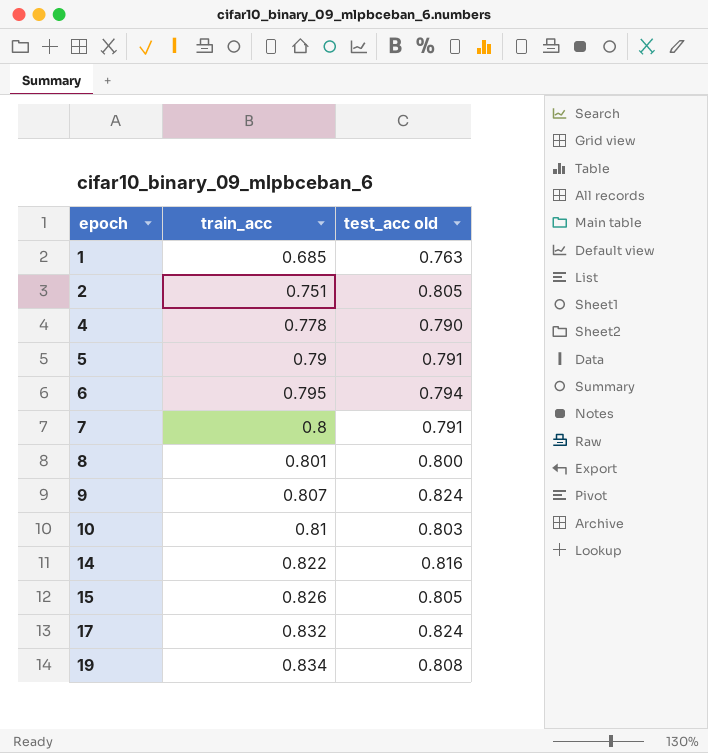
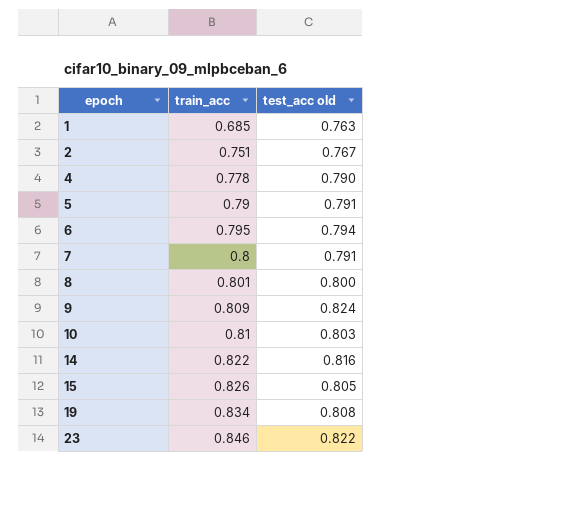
row 17: 0.832 | 0.824 -> none
2 | test_acc old: 0.805 -> 0.767
9 | train_acc: 0.807 -> 0.809
row 23: none -> 0.846 | 0.822

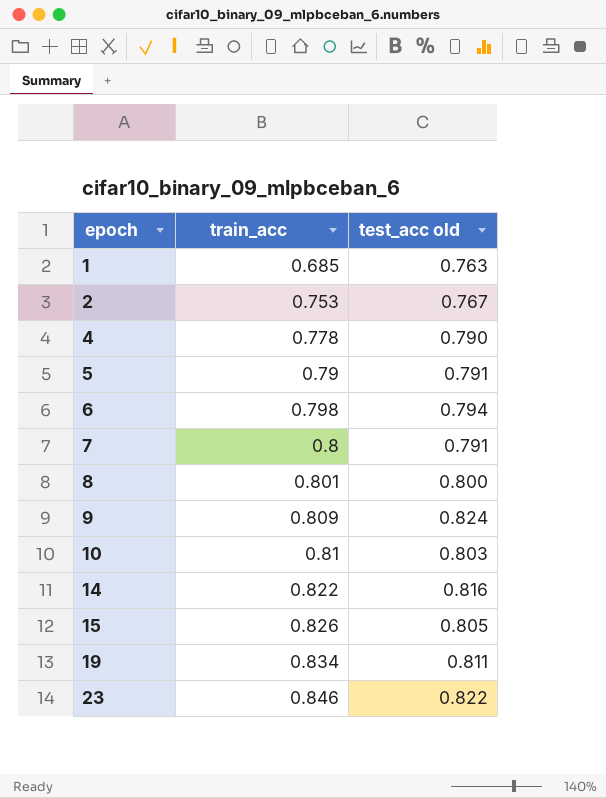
2 | train_acc: 0.751 -> 0.753
6 | train_acc: 0.795 -> 0.798
19 | test_acc old: 0.808 -> 0.811

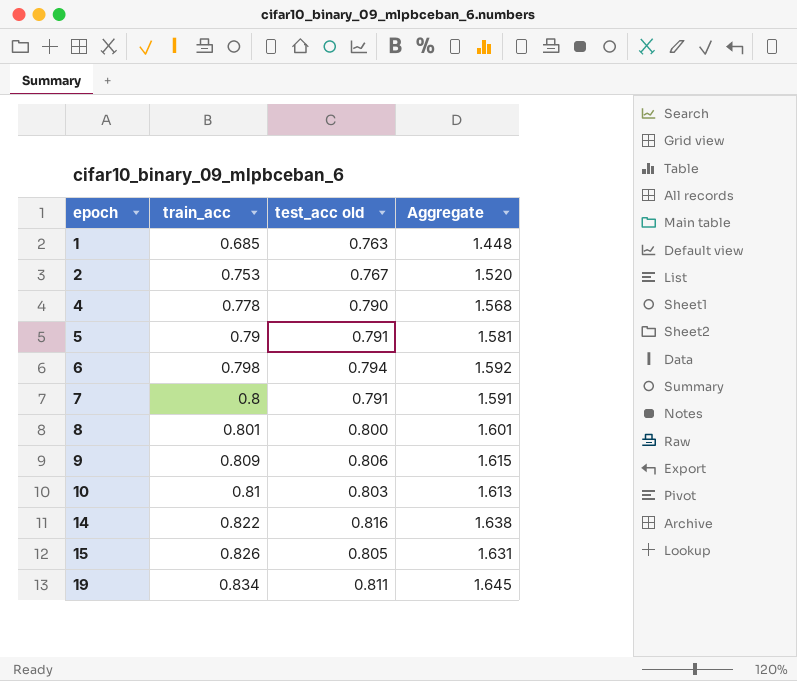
column Aggregate | formula: none -> [train_acc] + [test_acc old]
row 23: 0.846 | 0.822 -> none
9 | test_acc old: 0.824 -> 0.806

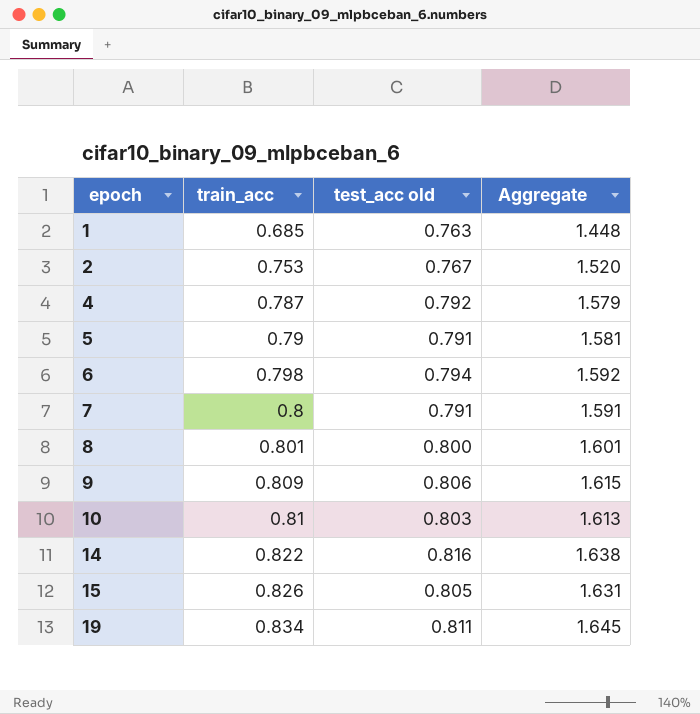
4 | train_acc: 0.778 -> 0.787
4 | test_acc old: 0.790 -> 0.792
4 | Aggregate: 1.568 -> 1.579

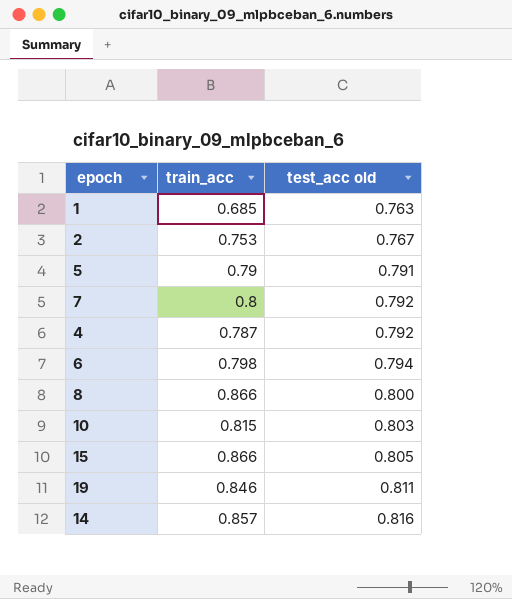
row order: epoch ascending -> test_acc old ascending
column Aggregate | formula: [train_acc] + [test_acc old] -> none
row 9: 0.809 | 0.806 | 1.615 -> none
7 | test_acc old: 0.791 -> 0.792
8 | train_acc: 0.801 -> 0.866
10 | train_acc: 0.81 -> 0.815
15 | train_acc: 0.826 -> 0.866
19 | train_acc: 0.834 -> 0.846
14 | train_acc: 0.822 -> 0.857

